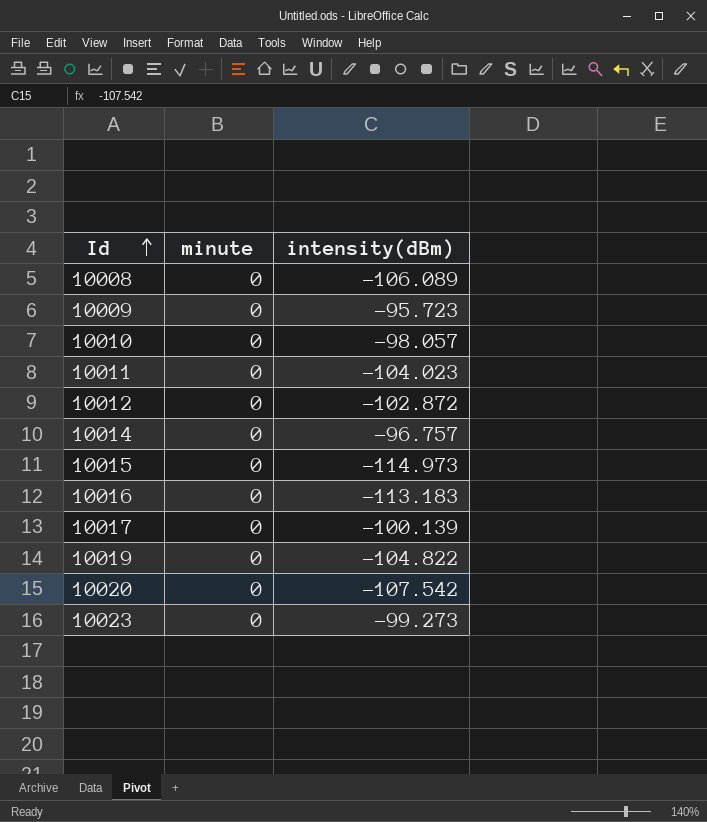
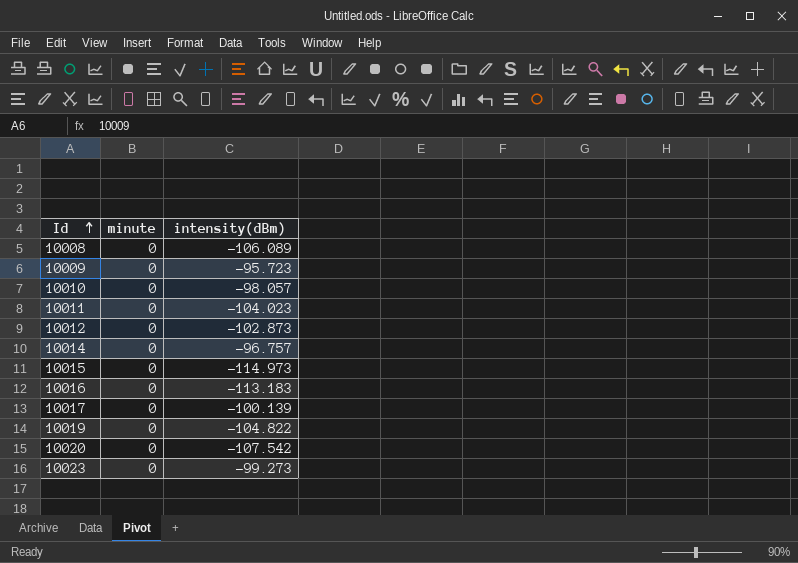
10012 | intensity(dBm): -102.872 -> -102.873

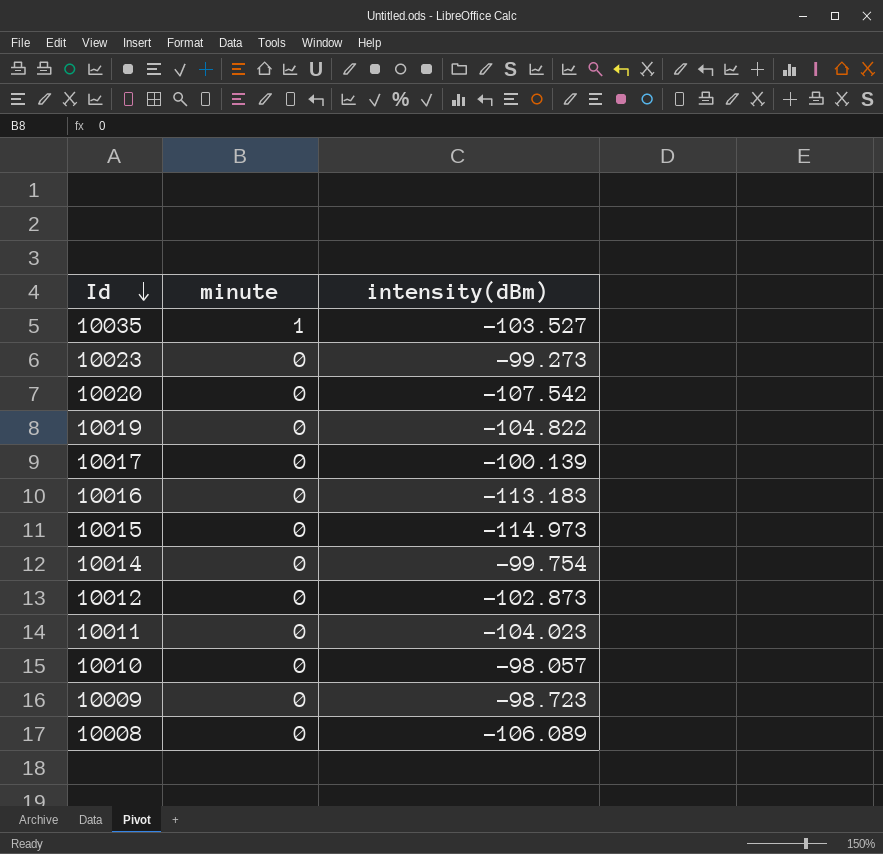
row order: Id ascending -> Id descending
row 10035: none -> 1 | -103.527
10014 | intensity(dBm): -96.757 -> -99.754
10009 | intensity(dBm): -95.723 -> -98.723

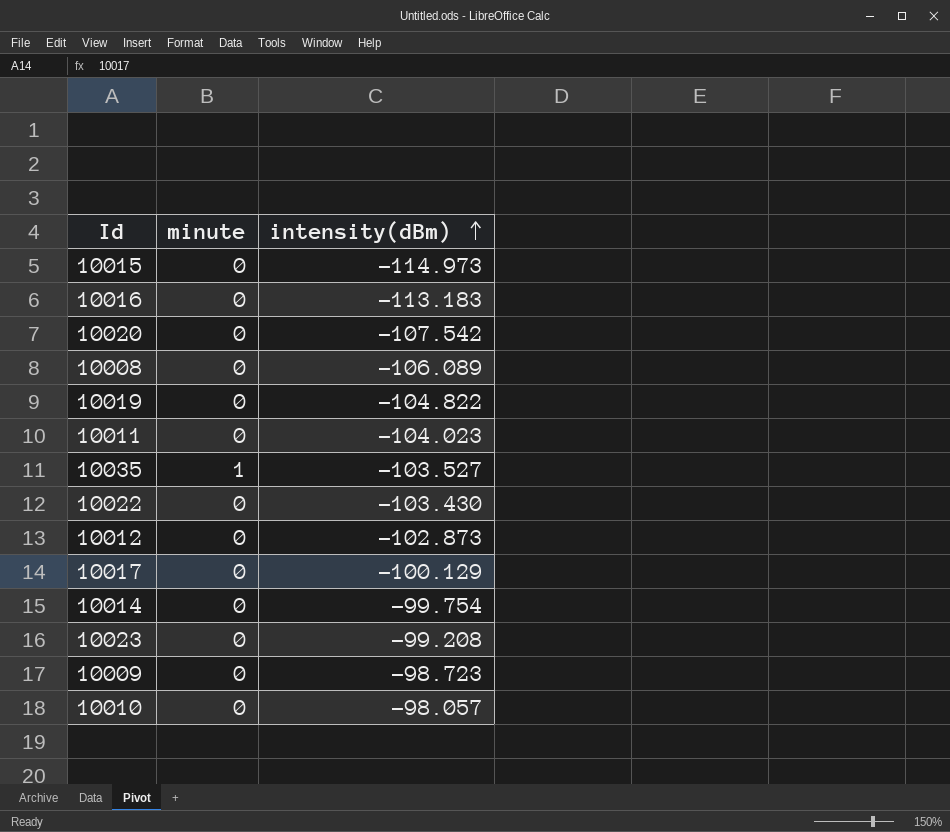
row order: Id descending -> intensity(dBm) ascending
row 10022: none -> 0 | -103.430
10017 | intensity(dBm): -100.139 -> -100.129
10023 | intensity(dBm): -99.273 -> -99.208

